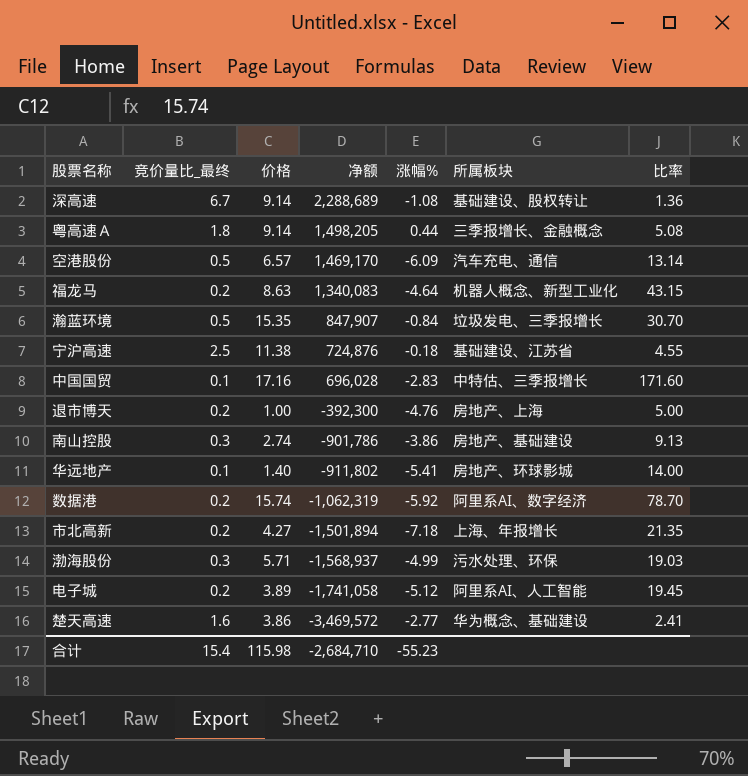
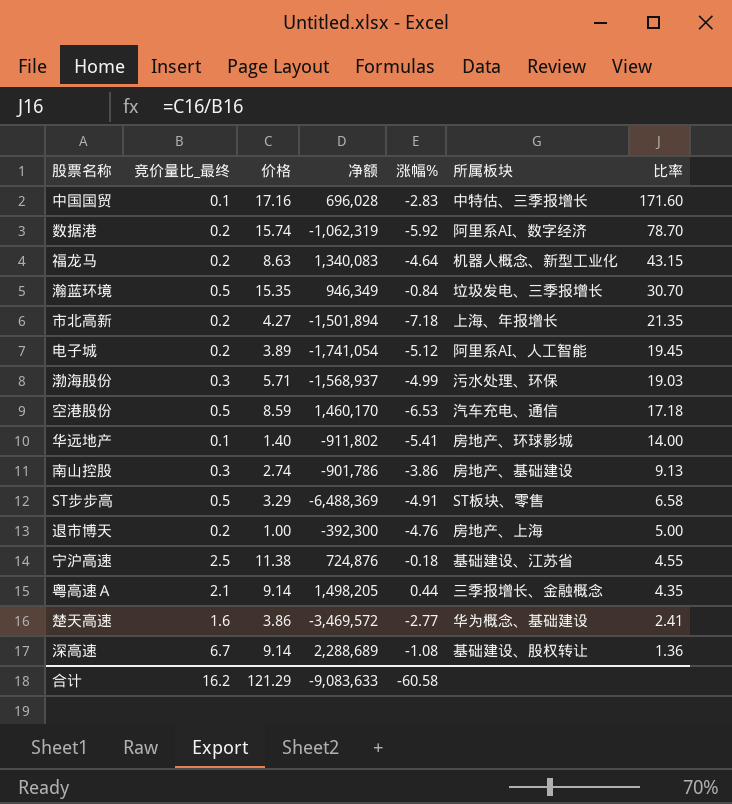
row order: 净额 descending -> 比率 descending
瀚蓝环境 | 净额: 847,907 -> 946,349
电子城 | 净额: -1,741,058 -> -1,741,054
空港股份 | 价格: 6.57 -> 8.59
空港股份 | 净额: 1,469,170 -> 1,460,170
空港股份 | 涨幅%: -6.09 -> -6.53
空港股份 | 比率: 13.14 -> 17.18
row ST步步高: none -> 0.5 | 3.29 | -6,488,369 | -4.91 | ST板块、零售 | 6.58
粤高速Ａ | 竞价量比_最终: 1.8 -> 2.1
粤高速Ａ | 比率: 5.08 -> 4.35
合计 | 竞价量比_最终: 15.4 -> 16.2
合计 | 价格: 115.98 -> 121.29
合计 | 净额: -2,684,710 -> -9,083,633
合计 | 涨幅%: -55.23 -> -60.58

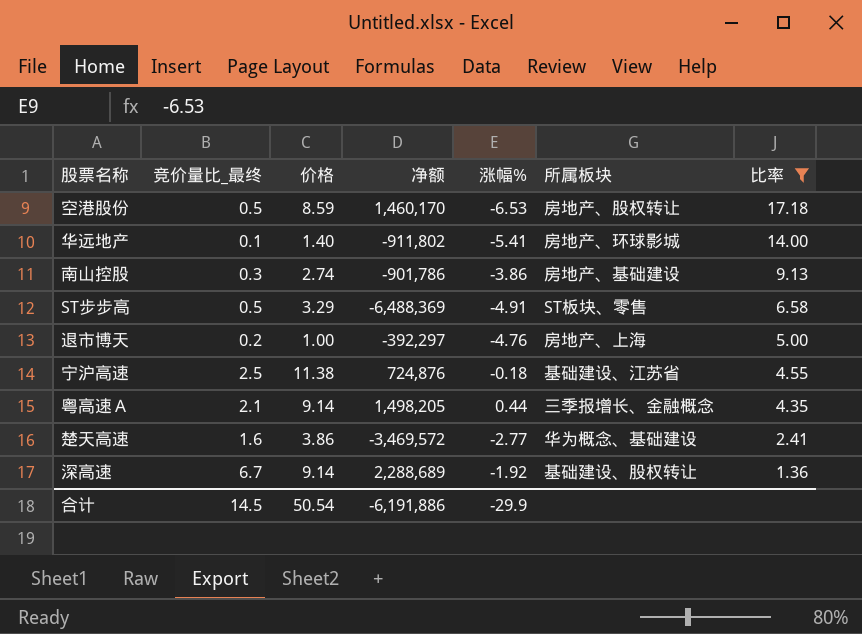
filter: none -> 比率 <= 17.18
空港股份 | 所属板块: 汽车充电、通信 -> 房地产、股权转让
退市博天 | 净额: -392,300 -> -392,297
深高速 | 涨幅%: -1.08 -> -1.92
合计 | 竞价量比_最终: 16.2 -> 14.5
合计 | 价格: 121.29 -> 50.54
合计 | 净额: -9,083,633 -> -6,191,886
合计 | 涨幅%: -60.58 -> -29.9

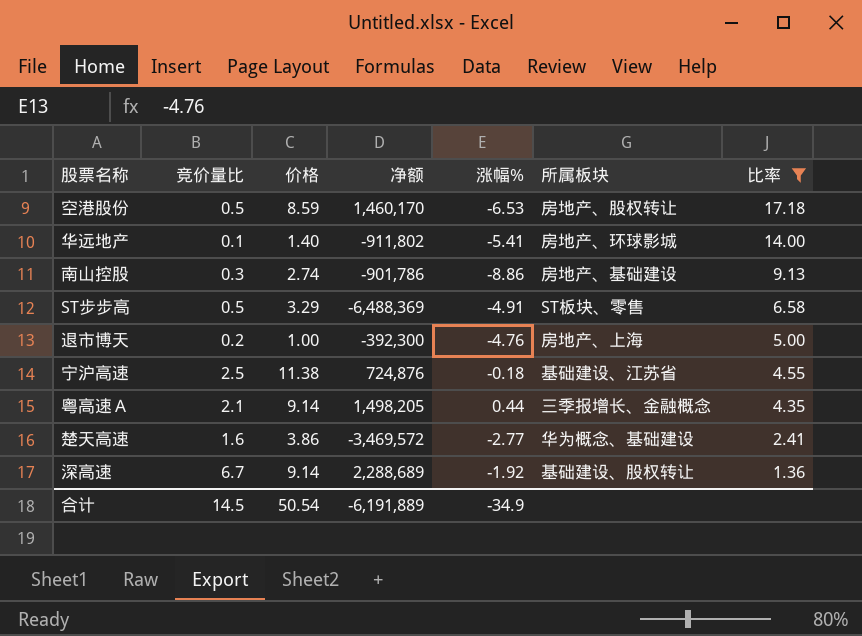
column name: 竞价量比_最终 -> 竞价量比
南山控股 | 涨幅%: -3.86 -> -8.86
退市博天 | 净额: -392,297 -> -392,300
合计 | 净额: -6,191,886 -> -6,191,889
合计 | 涨幅%: -29.9 -> -34.9

